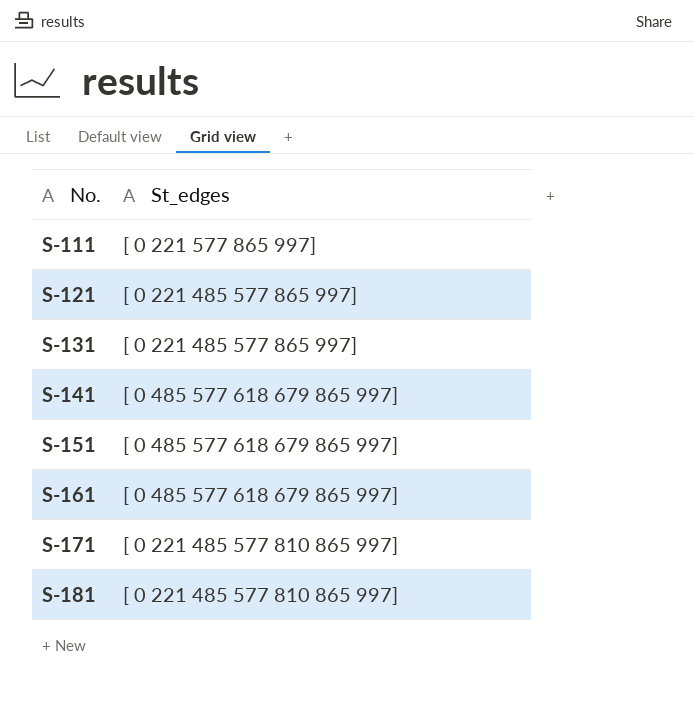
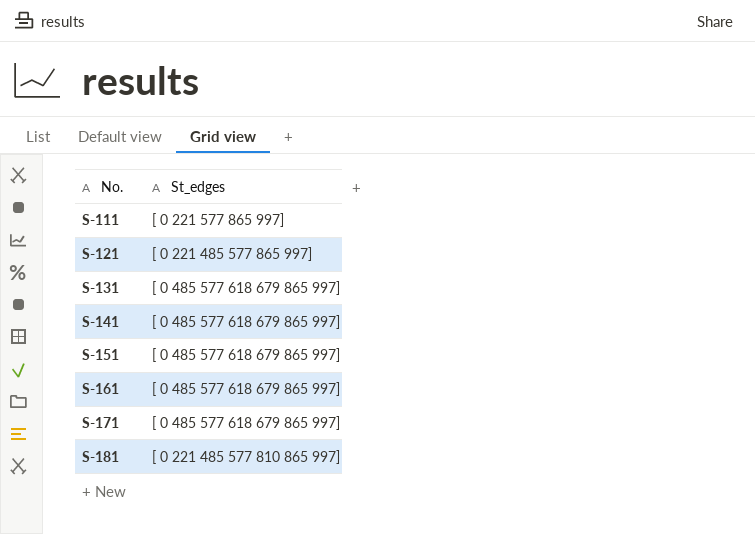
S-131 | St_edges: [ 0 221 485 577 865 997] -> [ 0 485 577 618 679 865 997]
S-171 | St_edges: [ 0 221 485 577 810 865 997] -> [ 0 485 577 618 679 865 997]

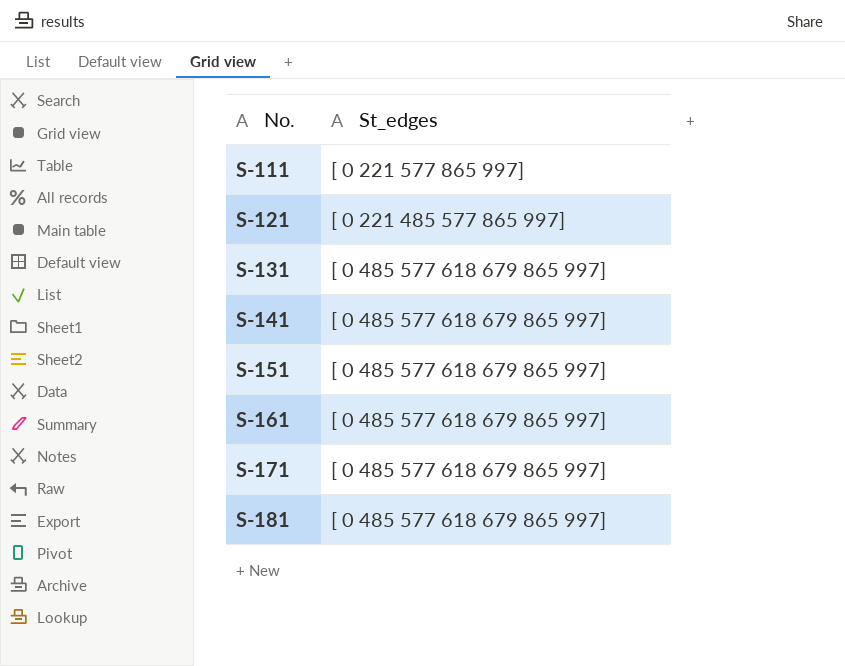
S-181 | St_edges: [ 0 221 485 577 810 865 997] -> [ 0 485 577 618 679 865 997]

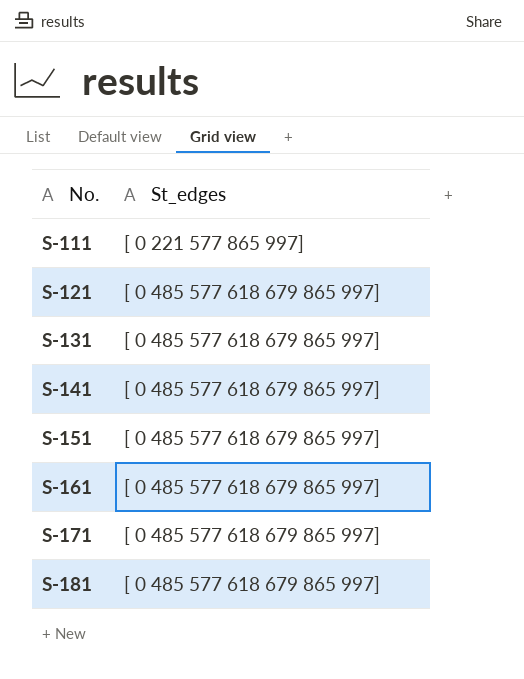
S-121 | St_edges: [ 0 221 485 577 865 997] -> [ 0 485 577 618 679 865 997]

